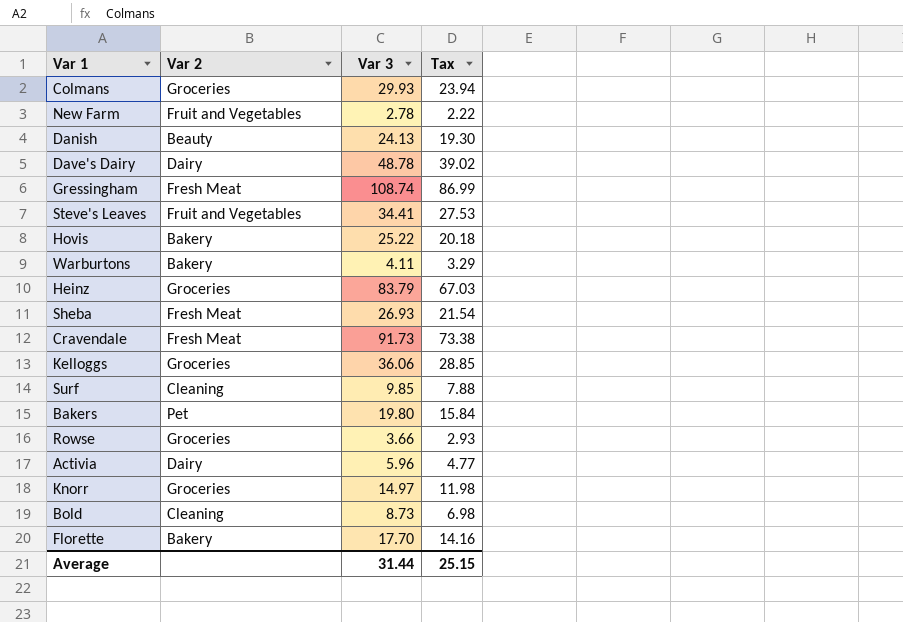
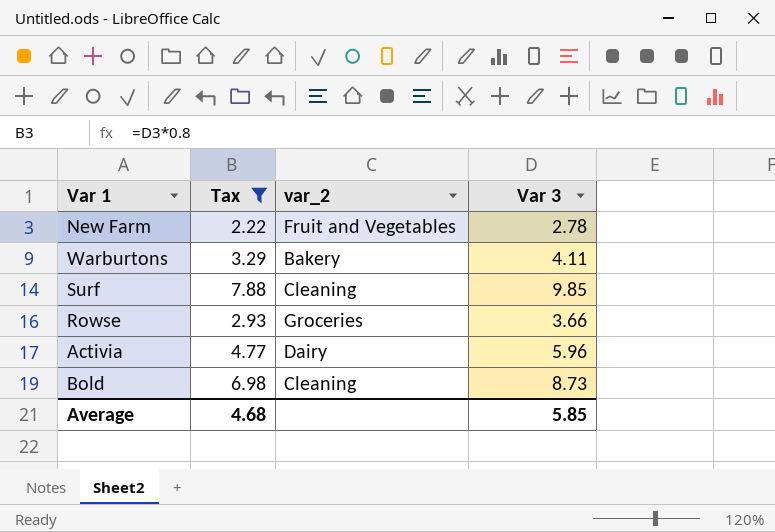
filter: none -> Tax <= 7.88
column Tax | position: 4 -> 2
column name: Var 2 -> var_2
Average | Tax: 25.15 -> 4.68
Average | Var 3: 31.44 -> 5.85

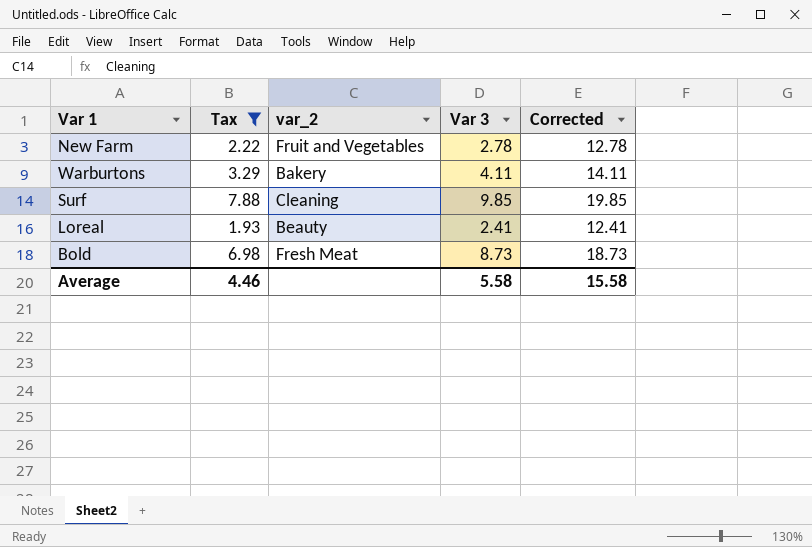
column Corrected | formula: none -> [Var 3] + 10
row Rowse: 2.93 | Groceries | 3.66 -> none
row Activia: 4.77 | Dairy | 5.96 -> none
row Loreal: none -> 1.93 | Beauty | 2.41 | 12.41
Bold | var_2: Cleaning -> Fresh Meat
Average | Tax: 4.68 -> 4.46
Average | Var 3: 5.85 -> 5.58

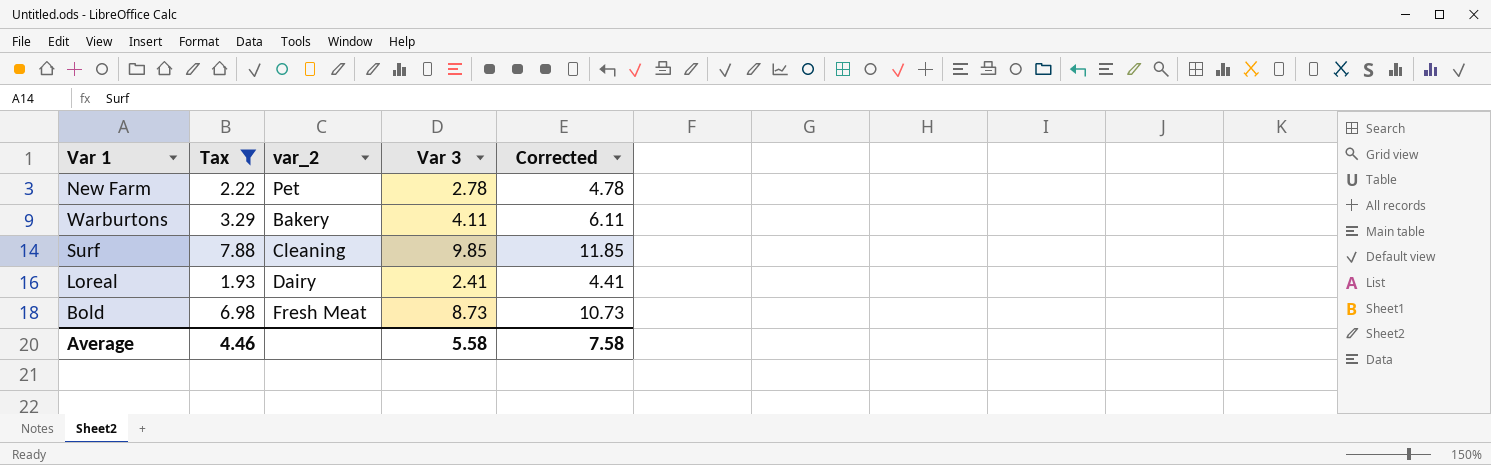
column Corrected | formula: [Var 3] + 10 -> [Var 3] + 2
New Farm | var_2: Fruit and Vegetables -> Pet
Loreal | var_2: Beauty -> Dairy
Average | Corrected: 15.58 -> 7.58

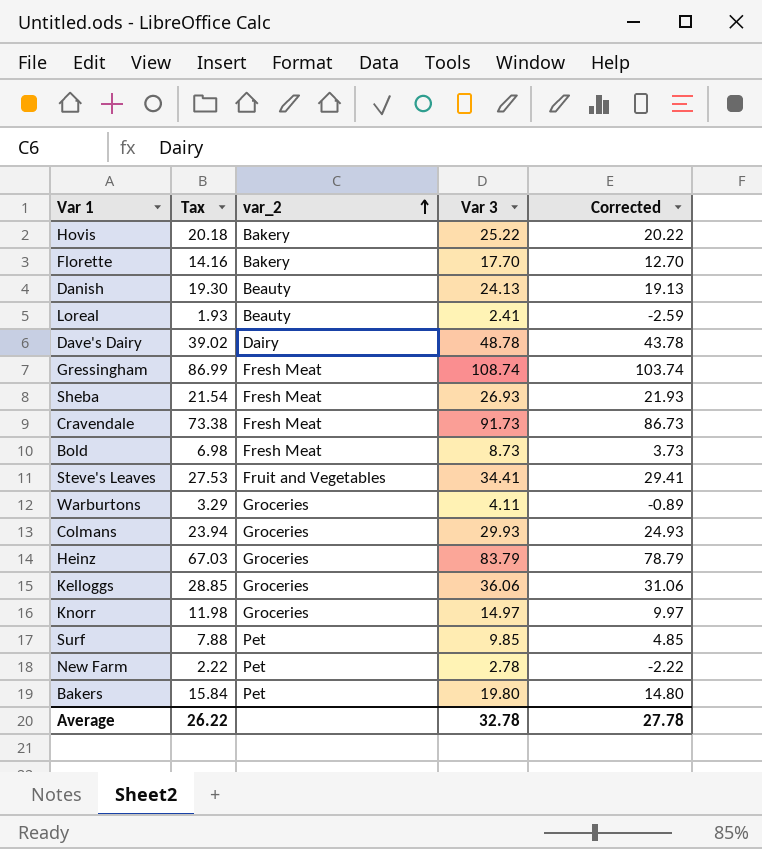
filter: Tax <= 7.88 -> none
row order: none -> var_2 ascending
column Corrected | formula: [Var 3] + 2 -> [Var 3] - 5
Loreal | var_2: Dairy -> Beauty
Warburtons | var_2: Bakery -> Groceries
Surf | var_2: Cleaning -> Pet
Average | Tax: 4.46 -> 26.22
Average | Var 3: 5.58 -> 32.78
Average | Corrected: 7.58 -> 27.78

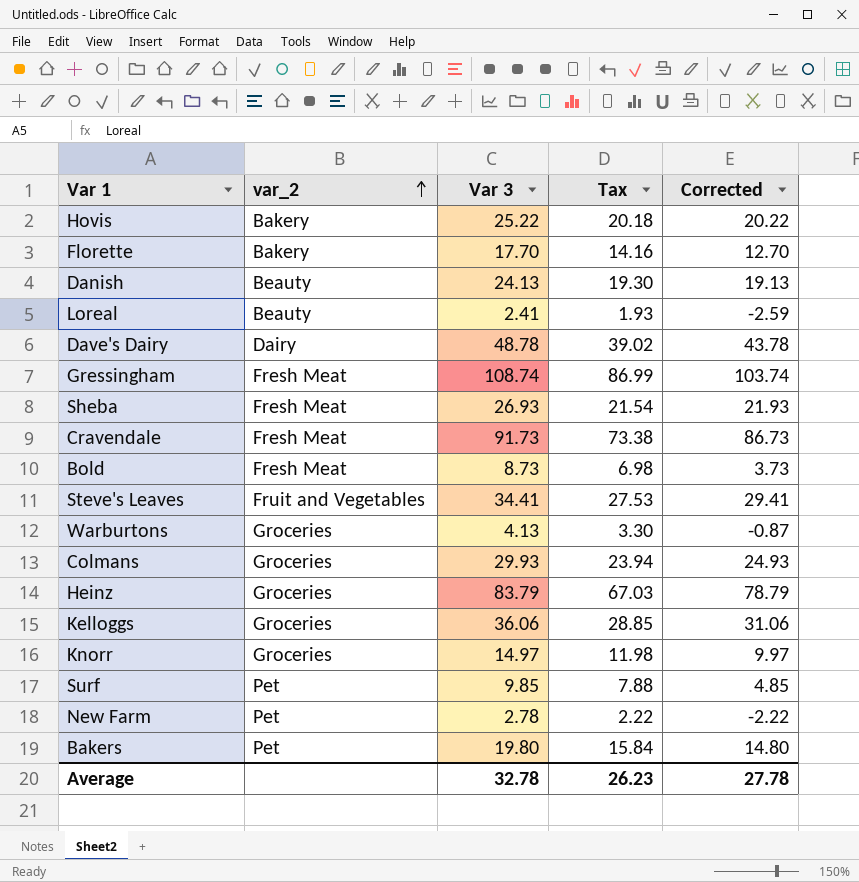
column Tax | position: 2 -> 4
Warburtons | Var 3: 4.11 -> 4.13
Warburtons | Tax: 3.29 -> 3.30
Warburtons | Corrected: -0.89 -> -0.87
Average | Tax: 26.22 -> 26.23

